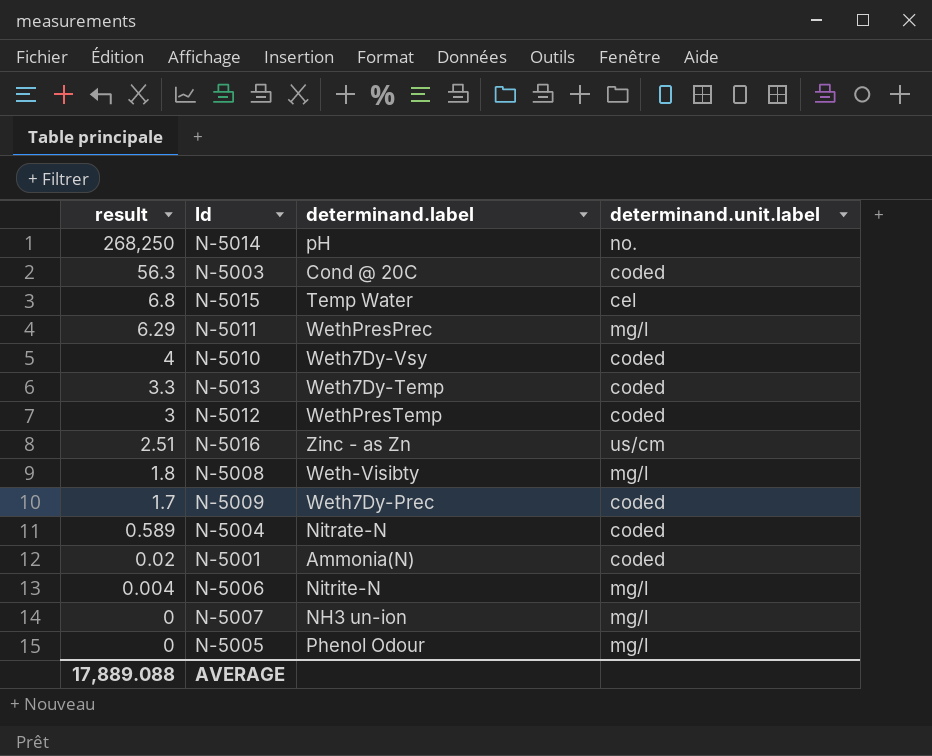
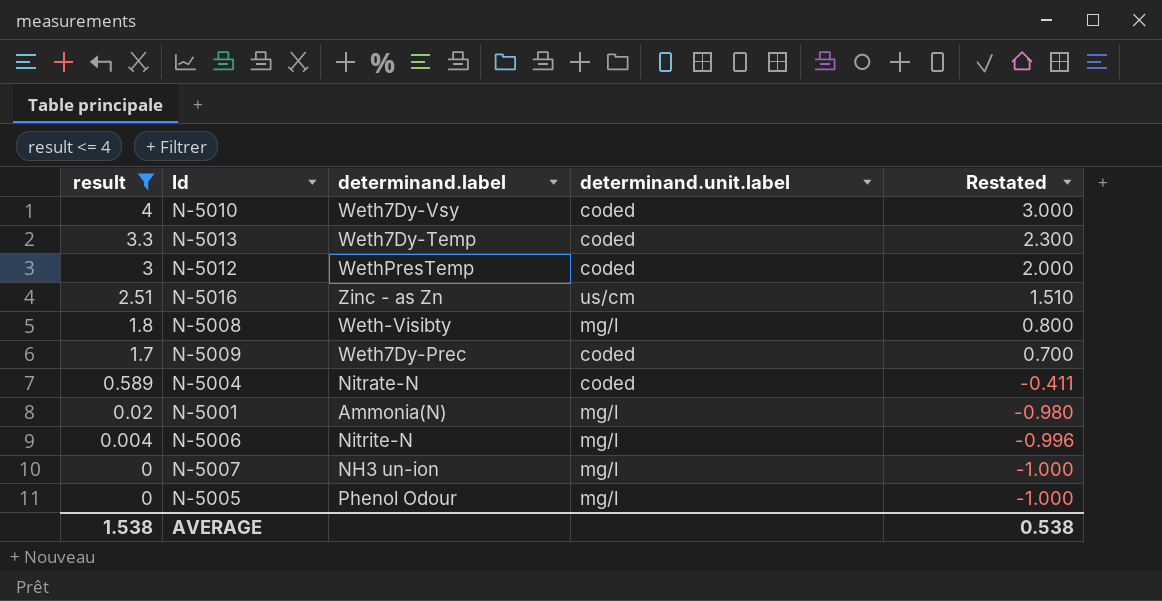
filter: none -> result <= 4
column Restated | formula: none -> [result] - 1
N-5001 | determinand.unit.label: coded -> mg/l
AVERAGE | result: 17,889.088 -> 1.538

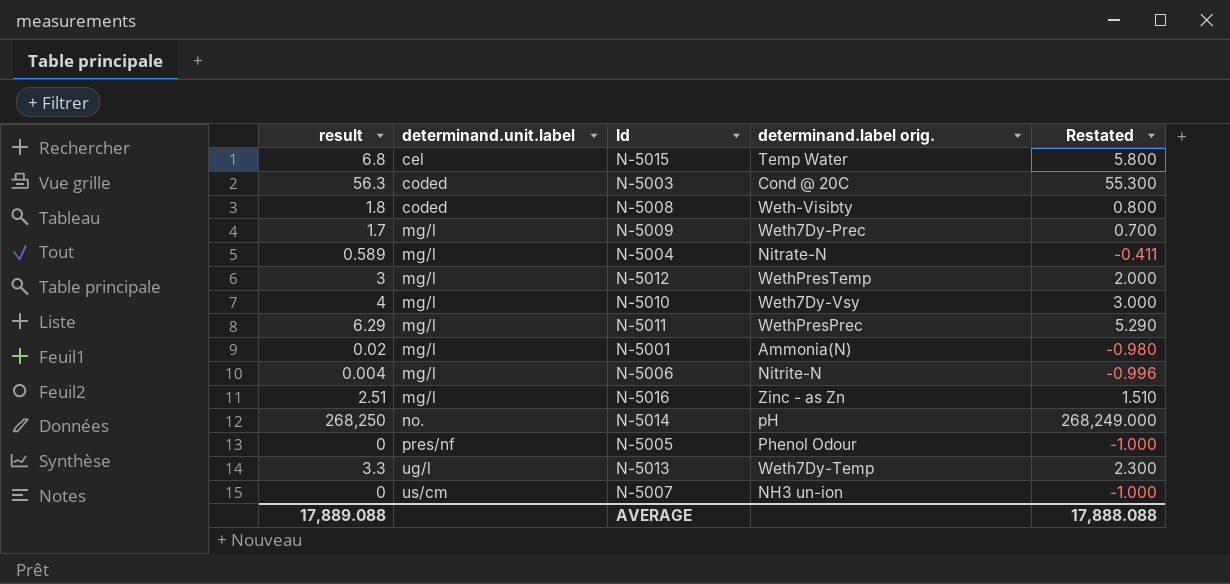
filter: result <= 4 -> none
row order: result descending -> determinand.unit.label ascending
column determinand.unit.label | position: 4 -> 2
column name: determinand.label -> determinand.label orig.
N-5008 | determinand.unit.label: mg/l -> coded
N-5009 | determinand.unit.label: coded -> mg/l
N-5004 | determinand.unit.label: coded -> mg/l
N-5012 | determinand.unit.label: coded -> mg/l
N-5010 | determinand.unit.label: coded -> mg/l
N-5016 | determinand.unit.label: us/cm -> mg/l
N-5005 | determinand.unit.label: mg/l -> pres/nf
N-5013 | determinand.unit.label: coded -> ug/l
N-5007 | determinand.unit.label: mg/l -> us/cm
AVERAGE | result: 1.538 -> 17,889.088
AVERAGE | Restated: 0.538 -> 17,888.088

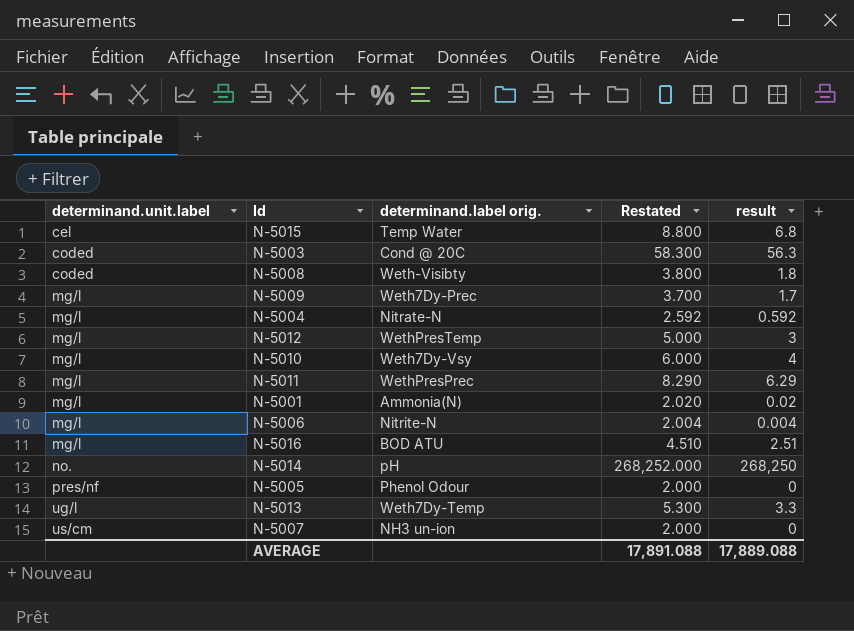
column Restated | formula: [result] - 1 -> [result] + 2
column result | position: 1 -> 5
N-5004 | result: 0.589 -> 0.592
N-5016 | determinand.label orig.: Zinc - as Zn -> BOD ATU
AVERAGE | Restated: 17,888.088 -> 17,891.088

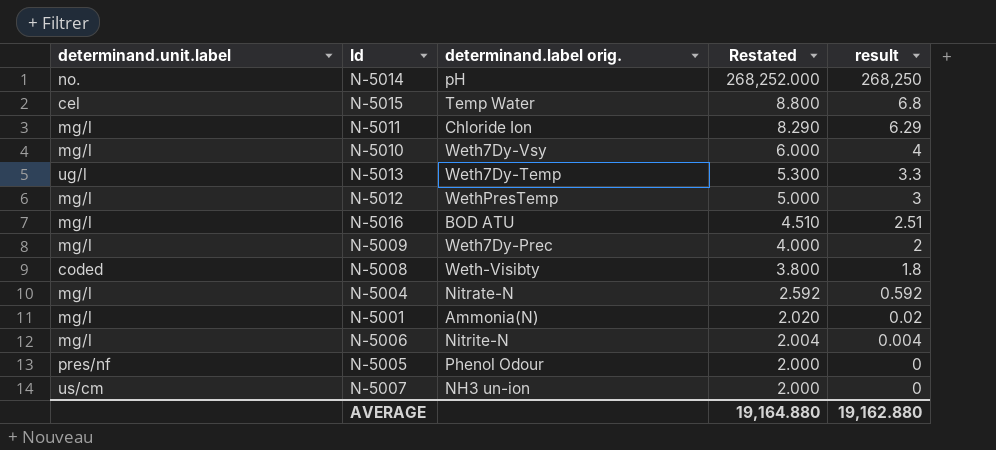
row order: determinand.unit.label ascending -> Restated descending
row N-5003: coded | Cond @ 20C | 58.300 | 56.3 -> none
N-5011 | determinand.label orig.: WethPresPrec -> Chloride Ion
N-5009 | Restated: 3.700 -> 4.000
N-5009 | result: 1.7 -> 2
AVERAGE | Restated: 17,891.088 -> 19,164.880
AVERAGE | result: 17,889.088 -> 19,162.880

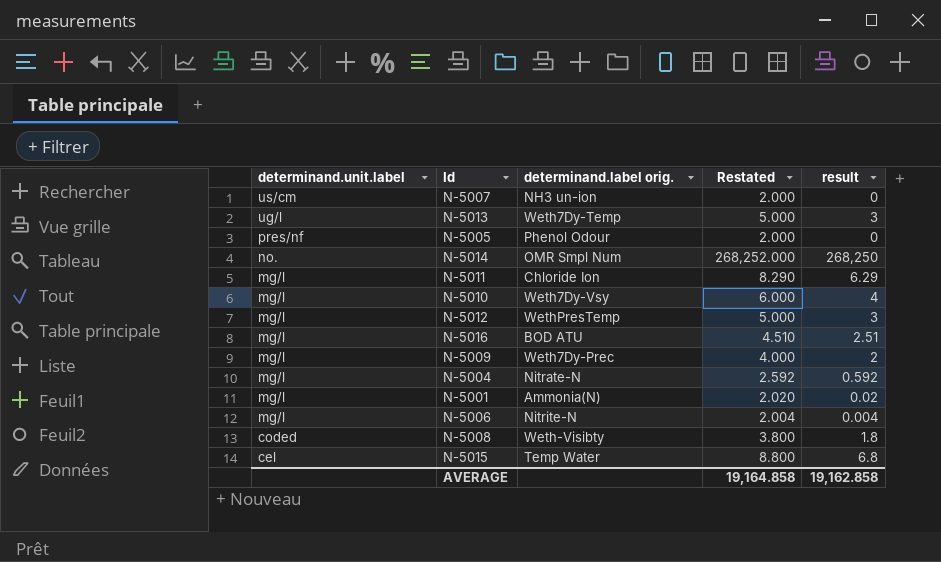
row order: Restated descending -> determinand.unit.label descending
N-5013 | Restated: 5.300 -> 5.000
N-5013 | result: 3.3 -> 3
N-5014 | determinand.label orig.: pH -> OMR Smpl Num
AVERAGE | Restated: 19,164.880 -> 19,164.858
AVERAGE | result: 19,162.880 -> 19,162.858

